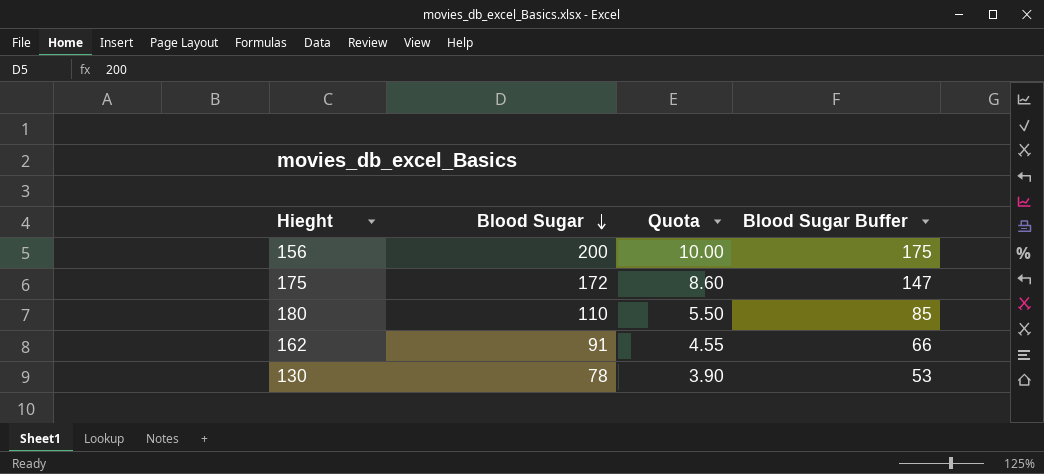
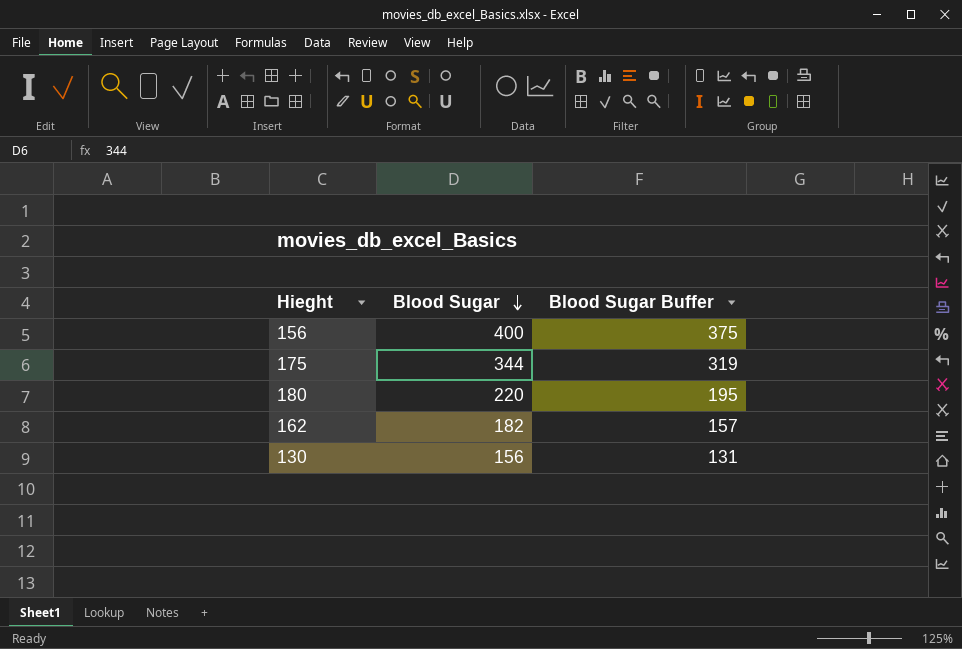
column Quota | formula: [Blood Sugar] * 0.05 -> none
156 | Blood Sugar: 200 -> 400
156 | Blood Sugar Buffer: 175 -> 375
175 | Blood Sugar: 172 -> 344
175 | Blood Sugar Buffer: 147 -> 319
180 | Blood Sugar: 110 -> 220
180 | Blood Sugar Buffer: 85 -> 195
162 | Blood Sugar: 91 -> 182
162 | Blood Sugar Buffer: 66 -> 157
130 | Blood Sugar: 78 -> 156
130 | Blood Sugar Buffer: 53 -> 131

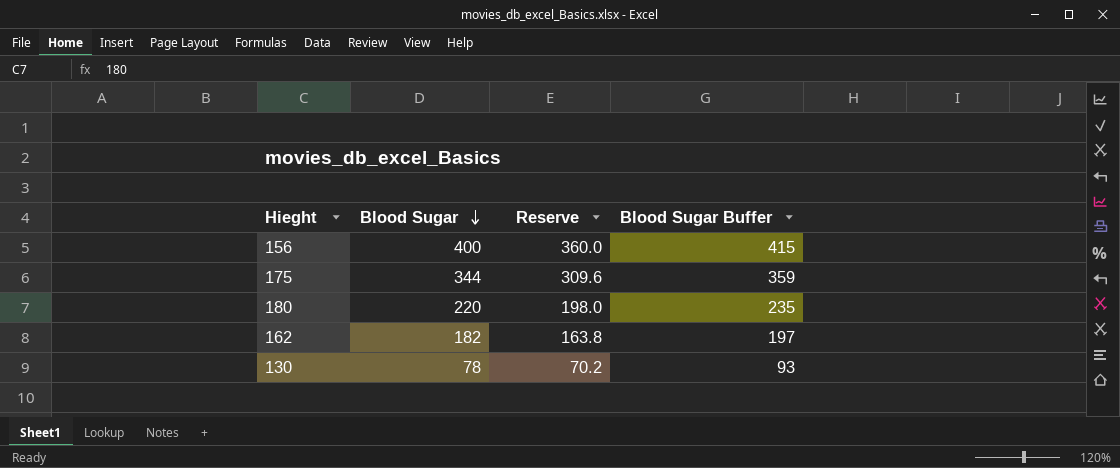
column Reserve | formula: none -> [Blood Sugar] * 0.9
column Blood Sugar Buffer | formula: [Blood Sugar] - 25 -> [Blood Sugar] + 15
130 | Blood Sugar: 156 -> 78

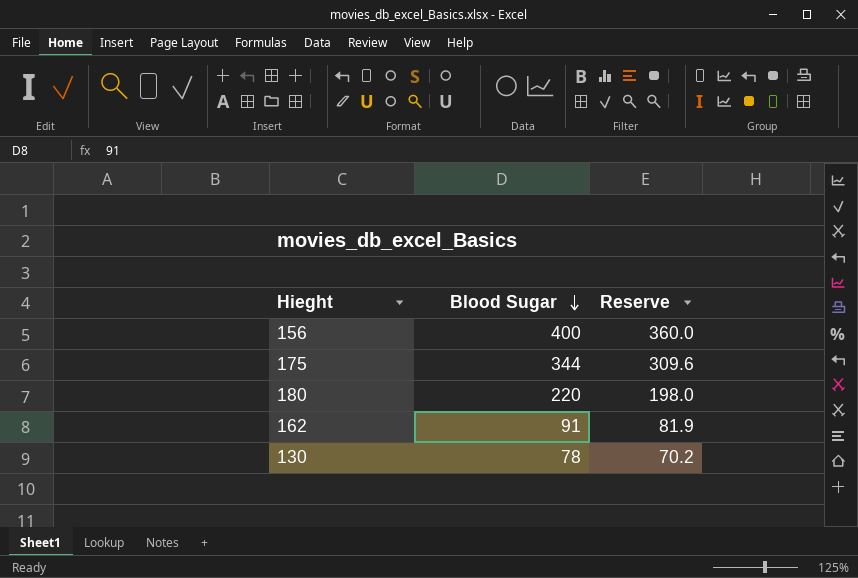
column Blood Sugar Buffer | formula: [Blood Sugar] + 15 -> none
162 | Blood Sugar: 182 -> 91
162 | Reserve: 163.8 -> 81.9

